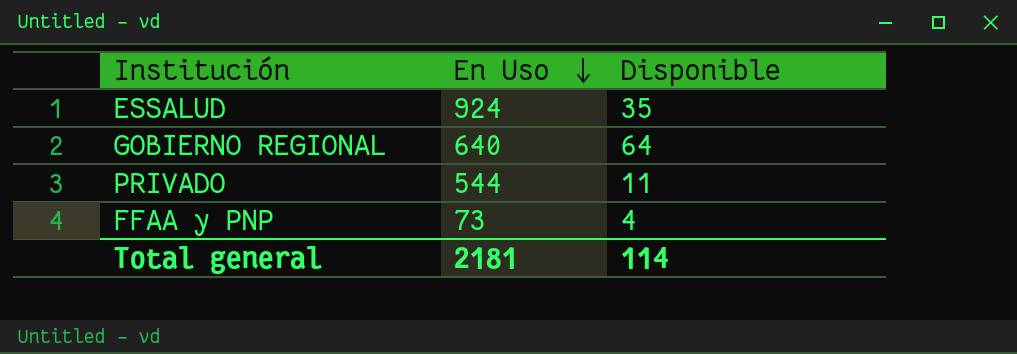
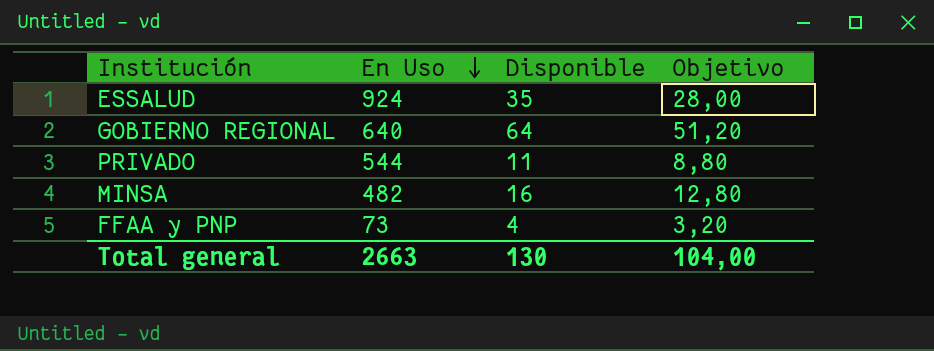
column Objetivo | formula: none -> [Disponible] * 0,8
row MINSA: none -> 482 | 16 | 12,80
Total general | En Uso: 2181 -> 2663
Total general | Disponible: 114 -> 130

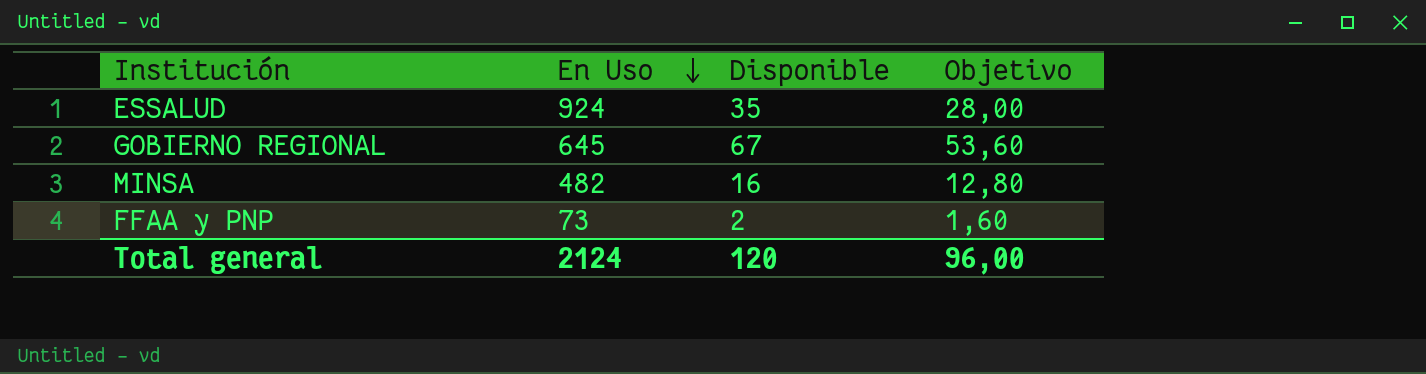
row PRIVADO: 544 | 11 | 8,80 -> none
GOBIERNO REGIONAL | En Uso: 640 -> 645
GOBIERNO REGIONAL | Disponible: 64 -> 67
GOBIERNO REGIONAL | Objetivo: 51,20 -> 53,60
FFAA y PNP | Disponible: 4 -> 2
FFAA y PNP | Objetivo: 3,20 -> 1,60
Total general | En Uso: 2663 -> 2124
Total general | Disponible: 130 -> 120
Total general | Objetivo: 104,00 -> 96,00

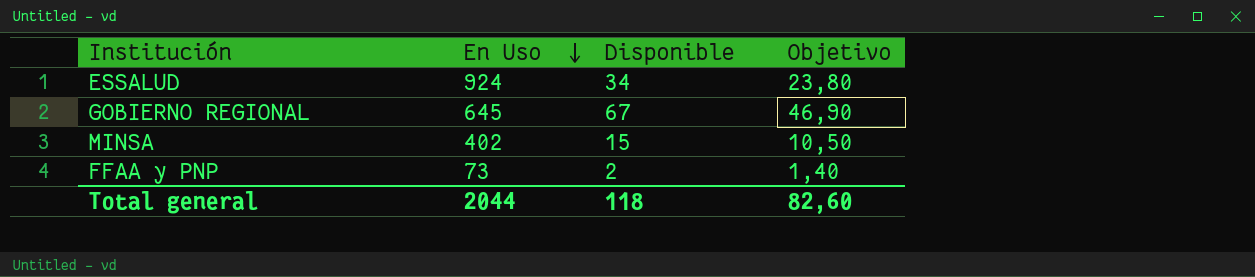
column Objetivo | formula: [Disponible] * 0,8 -> [Disponible] * 0,7
ESSALUD | Disponible: 35 -> 34
MINSA | En Uso: 482 -> 402
MINSA | Disponible: 16 -> 15
Total general | En Uso: 2124 -> 2044
Total general | Disponible: 120 -> 118
Total general | Objetivo: 96,00 -> 82,60

